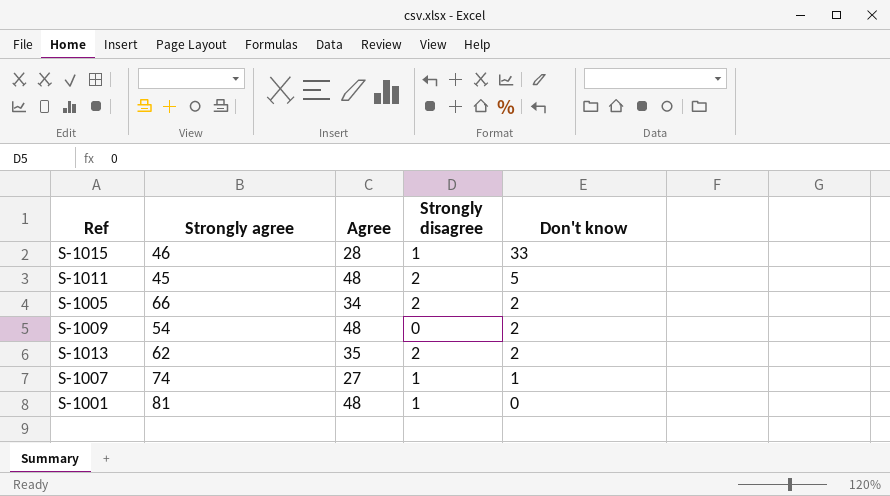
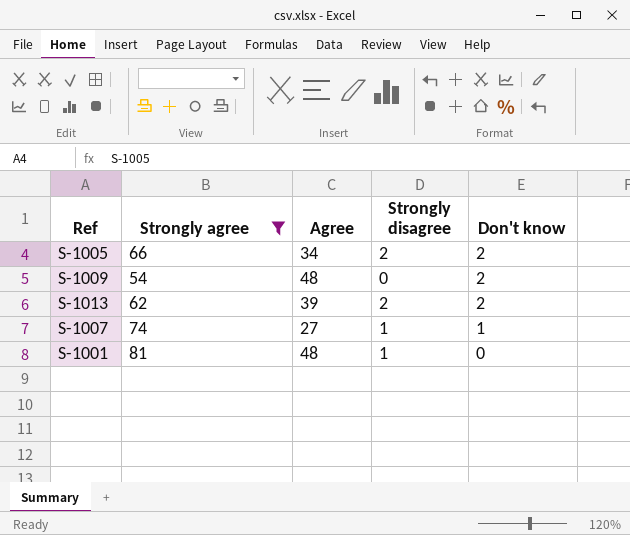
filter: none -> Strongly agree >= 54
S-1013 | Agree: 35 -> 39

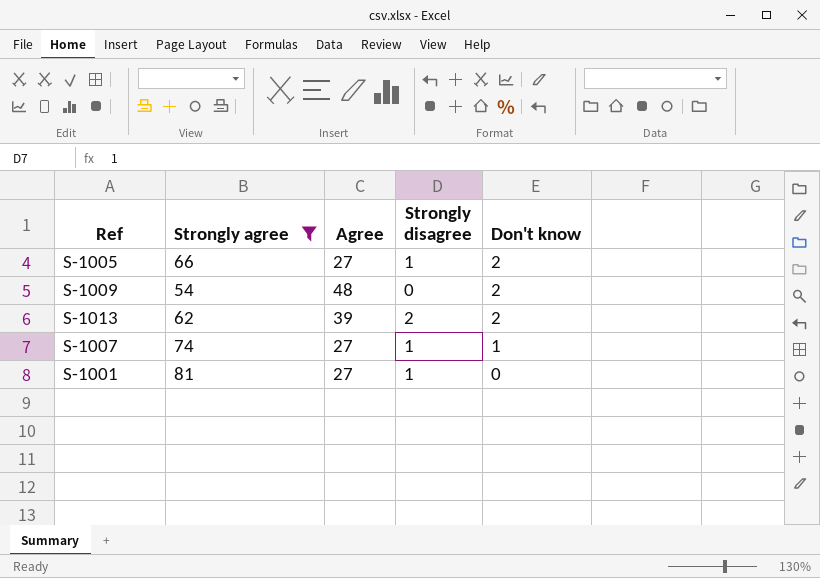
S-1005 | Agree: 34 -> 27
S-1005 | Strongly disagree: 2 -> 1
S-1001 | Agree: 48 -> 27

